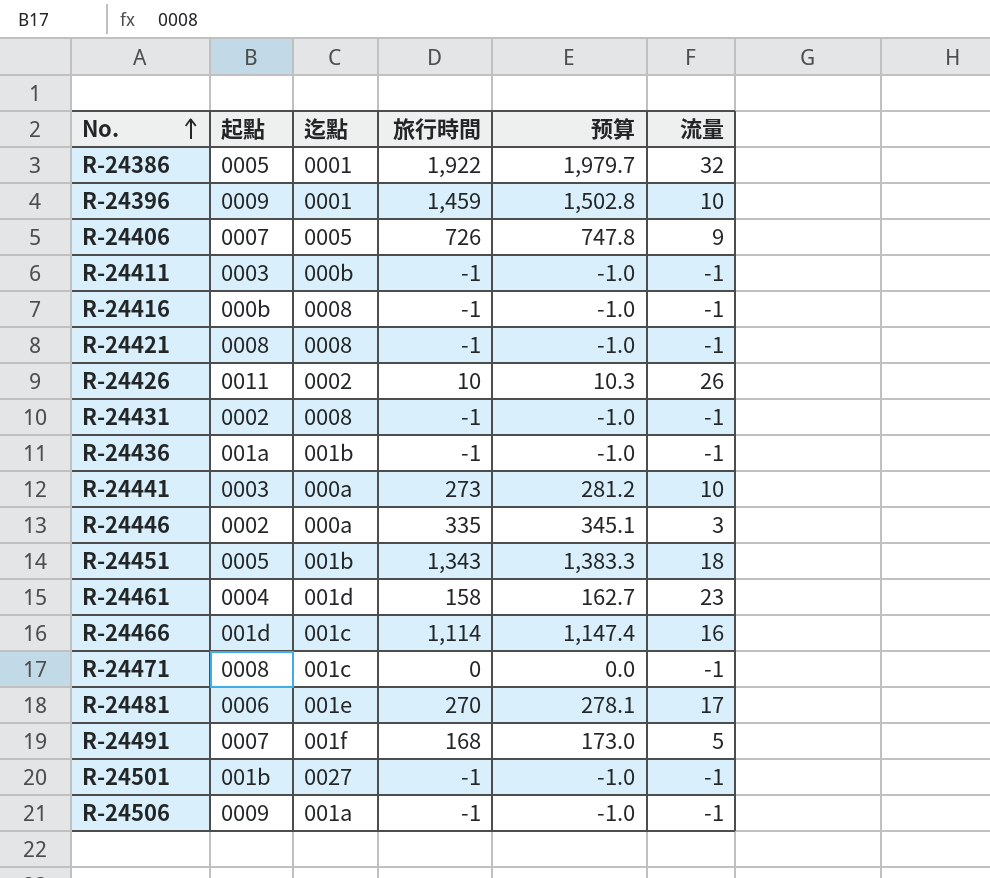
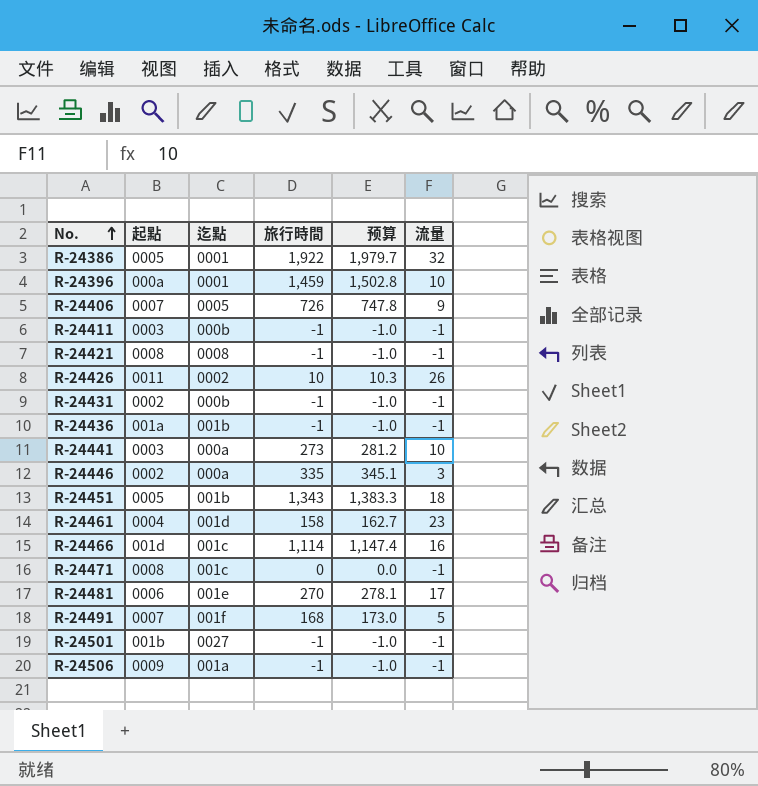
row R-24416: 000b | 0008 | -1 | -1.0 | -1 -> none
R-24396 | 起點: 0009 -> 000a
R-24431 | 迄點: 0008 -> 000b

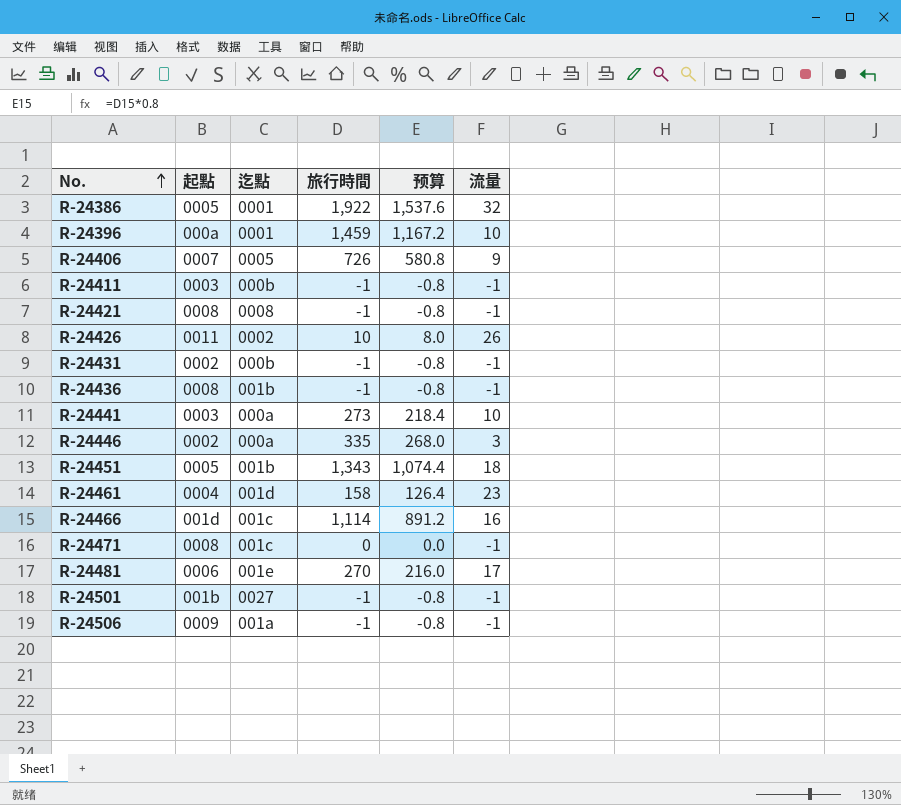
column 预算 | formula: [旅行時間] * 1.03 -> [旅行時間] * 0.8
row R-24491: 0007 | 001f | 168 | 173.0 | 5 -> none
R-24436 | 起點: 001a -> 0008

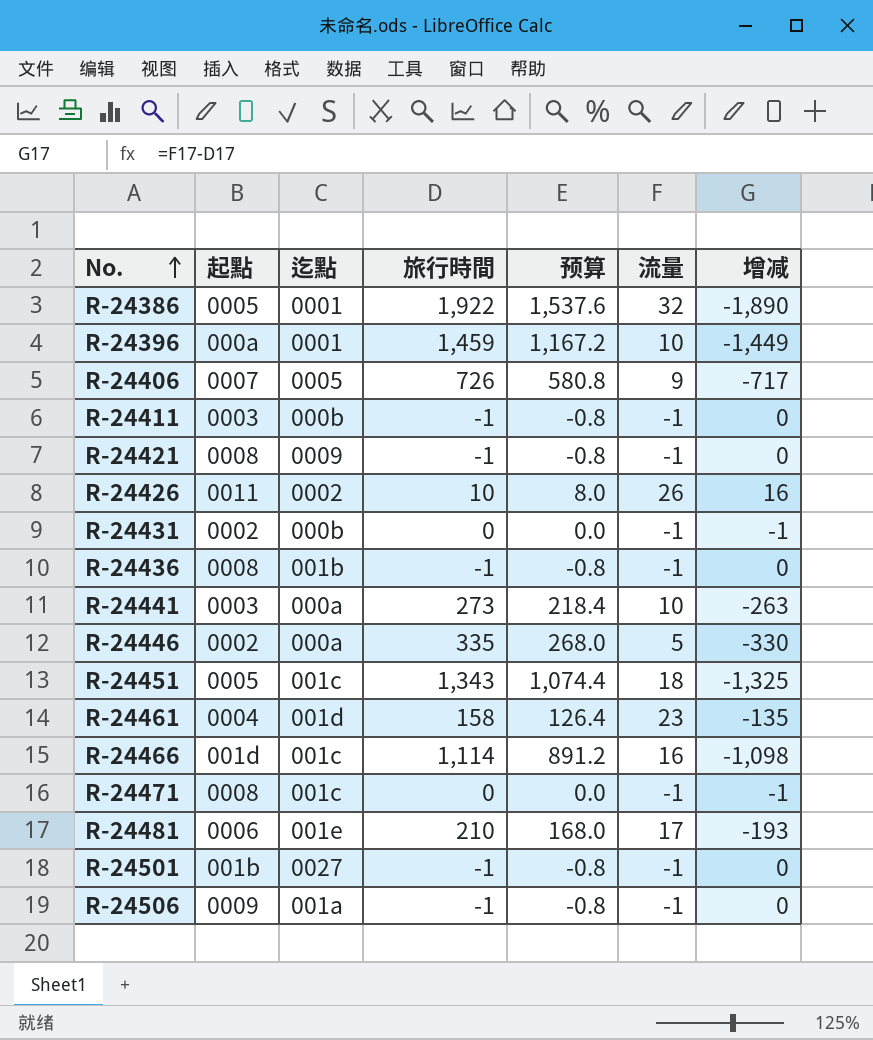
column 增减 | formula: none -> [流量] - [旅行時間]
R-24421 | 迄點: 0008 -> 0009
R-24431 | 旅行時間: -1 -> 0
R-24431 | 预算: -0.8 -> 0.0
R-24446 | 流量: 3 -> 5
R-24451 | 迄點: 001b -> 001c
R-24481 | 旅行時間: 270 -> 210
R-24481 | 预算: 216.0 -> 168.0

